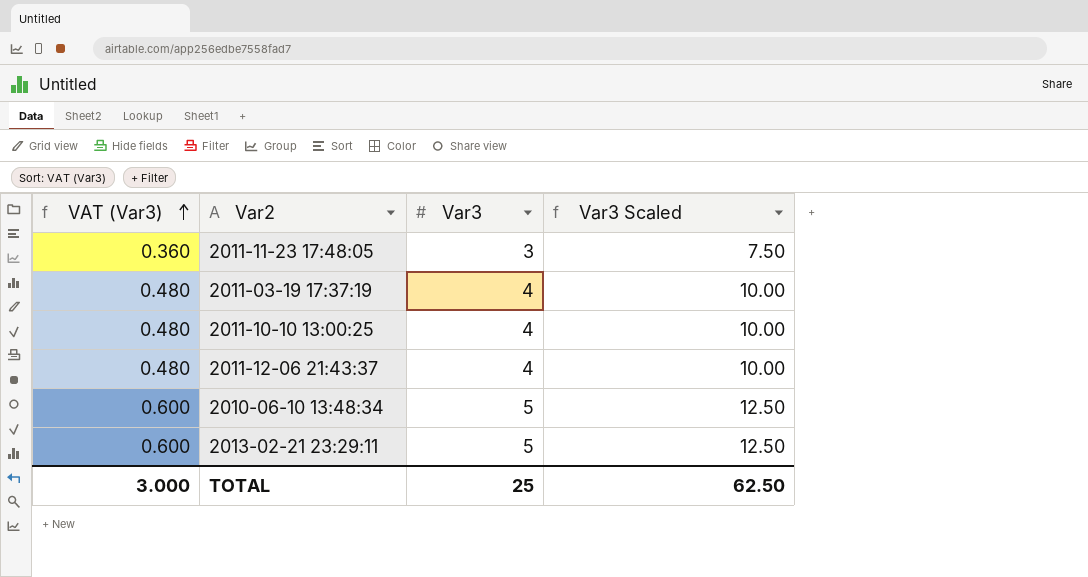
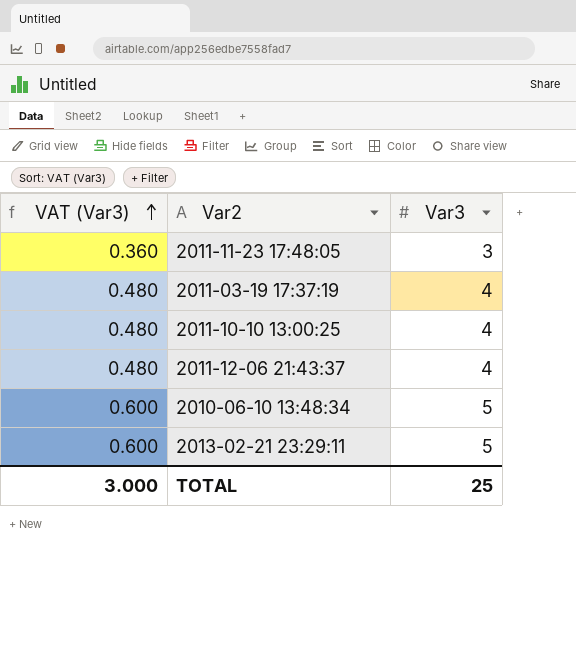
column Var3 Scaled | formula: [Var3] * 2.5 -> none

